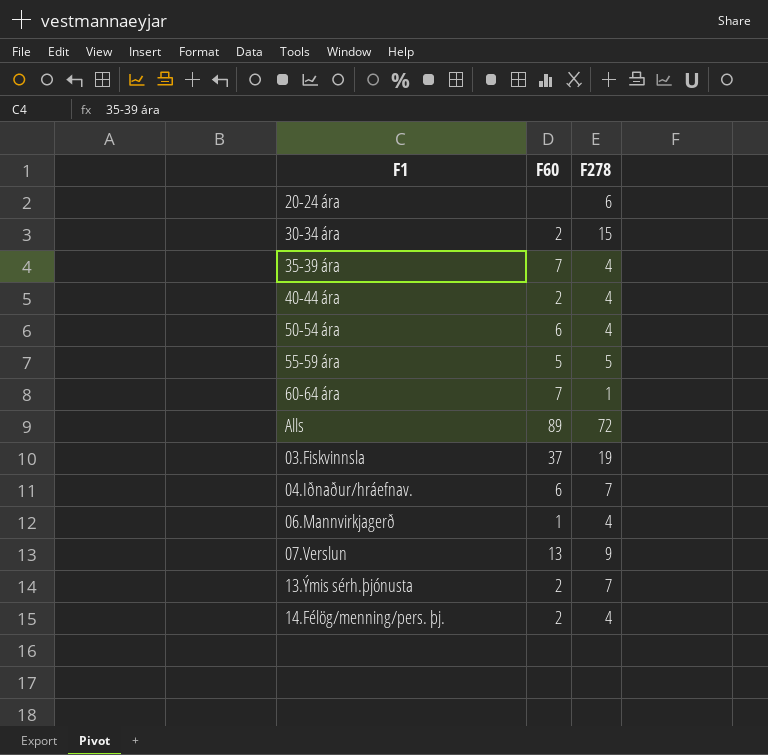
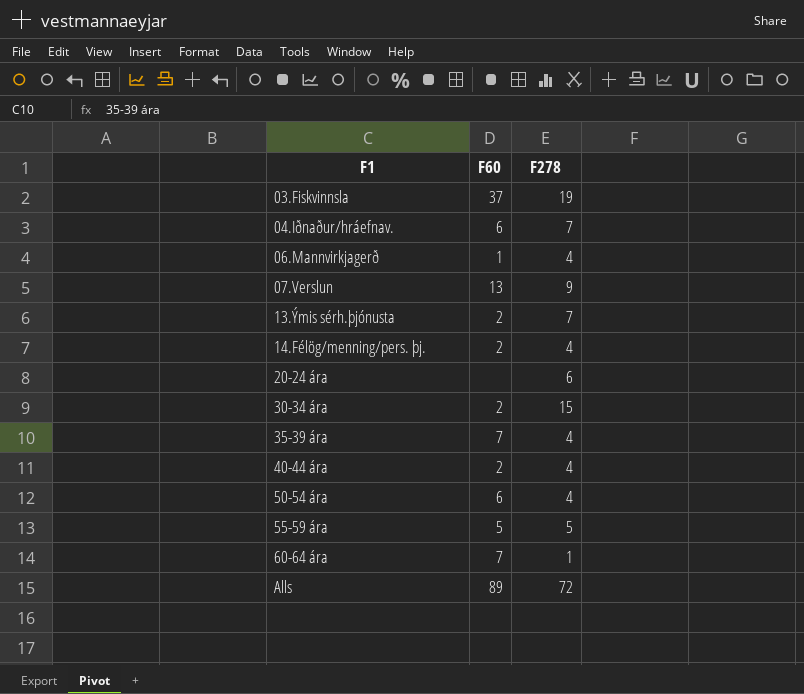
row order: none -> F1 ascending

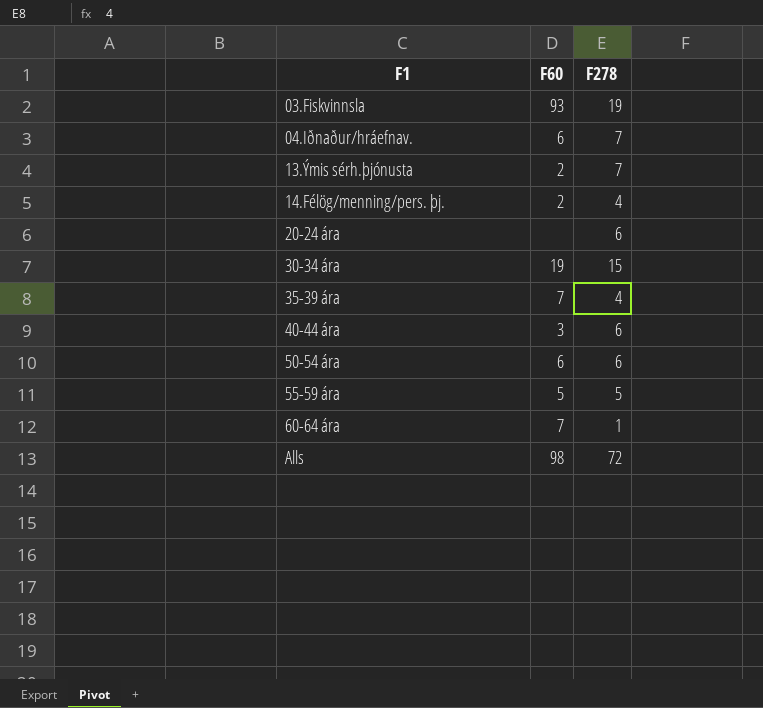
row 06.Mannvirkjagerð: 1 | 4 -> none
row 07.Verslun: 13 | 9 -> none
03.Fiskvinnsla | F60: 37 -> 93
30-34 ára | F60: 2 -> 19
40-44 ára | F60: 2 -> 3
40-44 ára | F278: 4 -> 6
50-54 ára | F278: 4 -> 6
Alls | F60: 89 -> 98

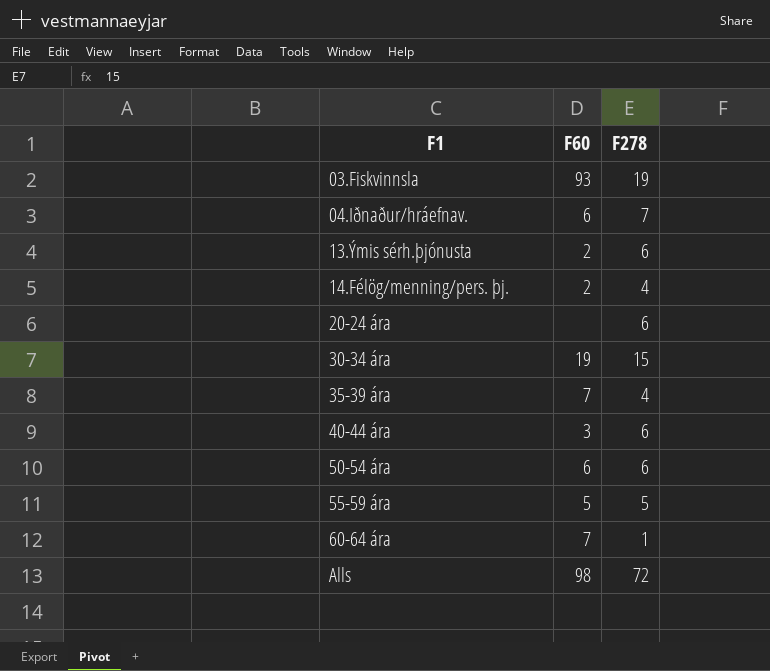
13.Ýmis sérh.þjónusta | F278: 7 -> 6

